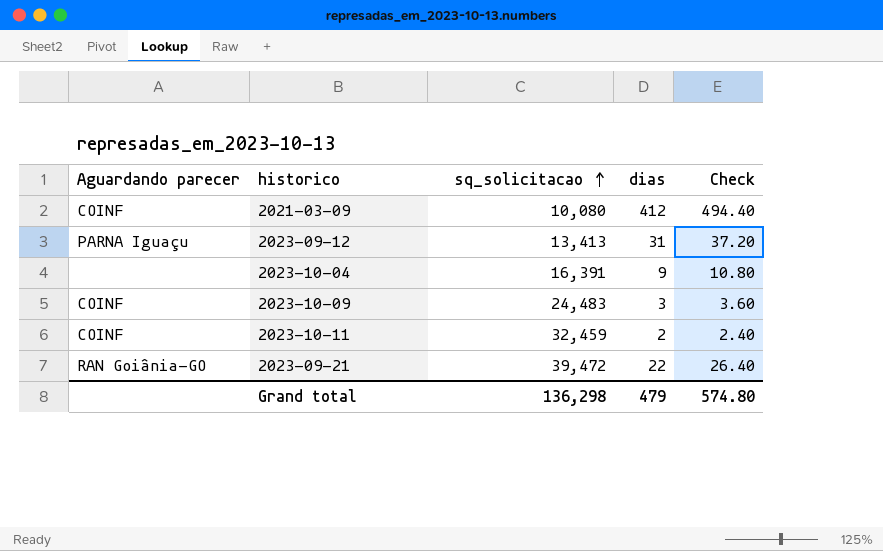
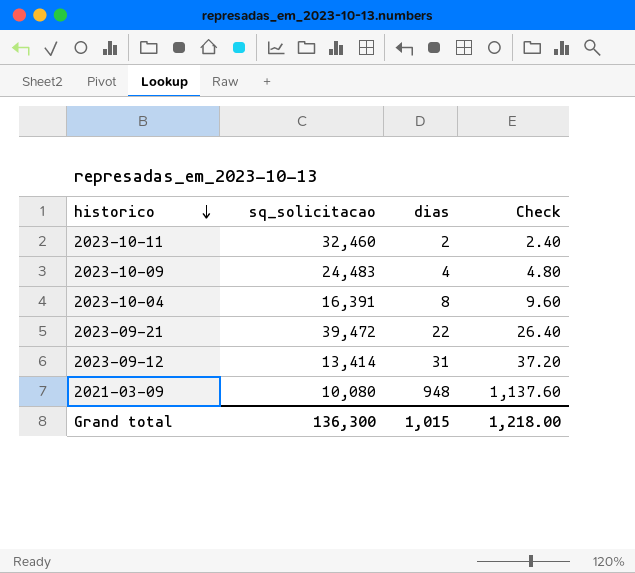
row order: sq_solicitacao ascending -> historico descending
column Aguardando parecer | position: 1 -> none
2023-10-11 | sq_solicitacao: 32,459 -> 32,460
2023-10-09 | dias: 3 -> 4
2023-10-09 | Check: 3.60 -> 4.80
2023-10-04 | dias: 9 -> 8
2023-10-04 | Check: 10.80 -> 9.60
2023-09-12 | sq_solicitacao: 13,413 -> 13,414
2021-03-09 | dias: 412 -> 948
2021-03-09 | Check: 494.40 -> 1,137.60
Grand total | sq_solicitacao: 136,298 -> 136,300
Grand total | dias: 479 -> 1,015
Grand total | Check: 574.80 -> 1,218.00

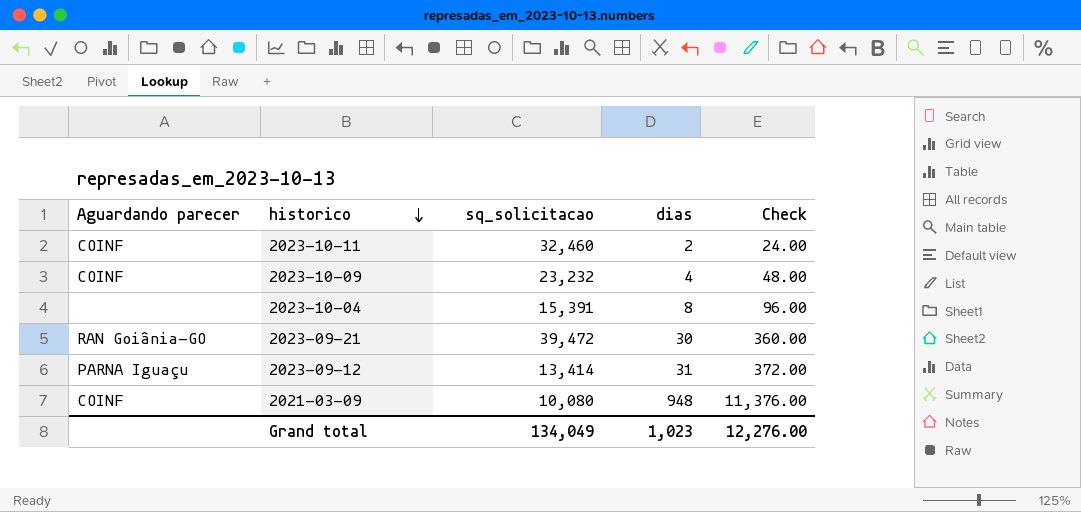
column Aguardando parecer | position: none -> 1
column Check | formula: [dias] * 1.2 -> [dias] * 12
2023-10-09 | sq_solicitacao: 24,483 -> 23,232
2023-10-04 | sq_solicitacao: 16,391 -> 15,391
2023-09-21 | dias: 22 -> 30
Grand total | sq_solicitacao: 136,300 -> 134,049
Grand total | dias: 1,015 -> 1,023
Grand total | Check: 1,218.00 -> 12,276.00

